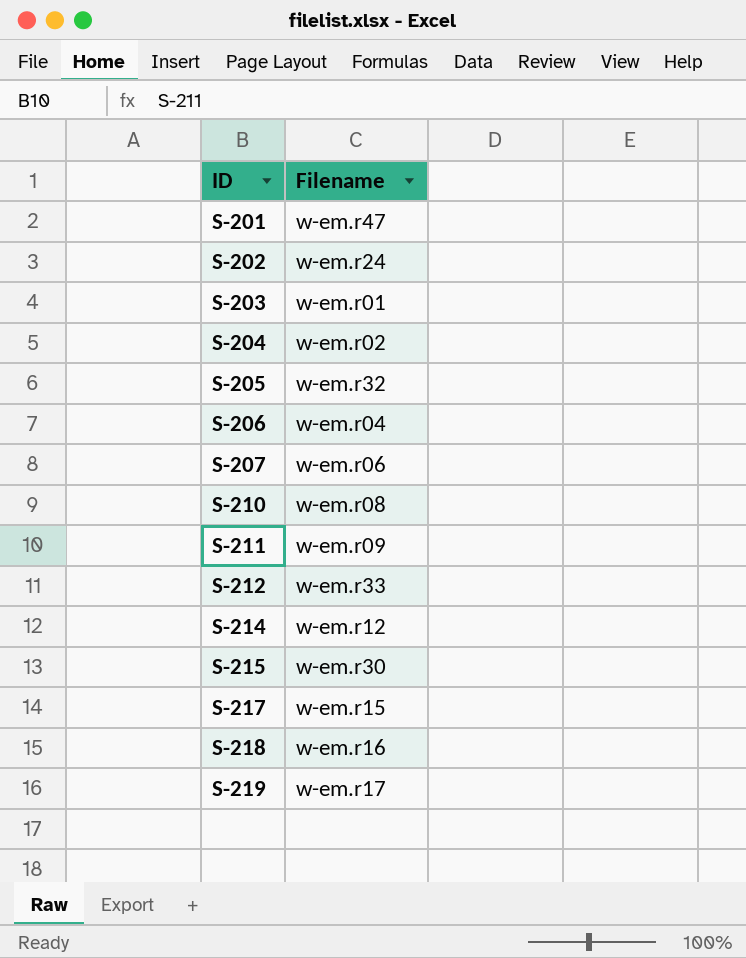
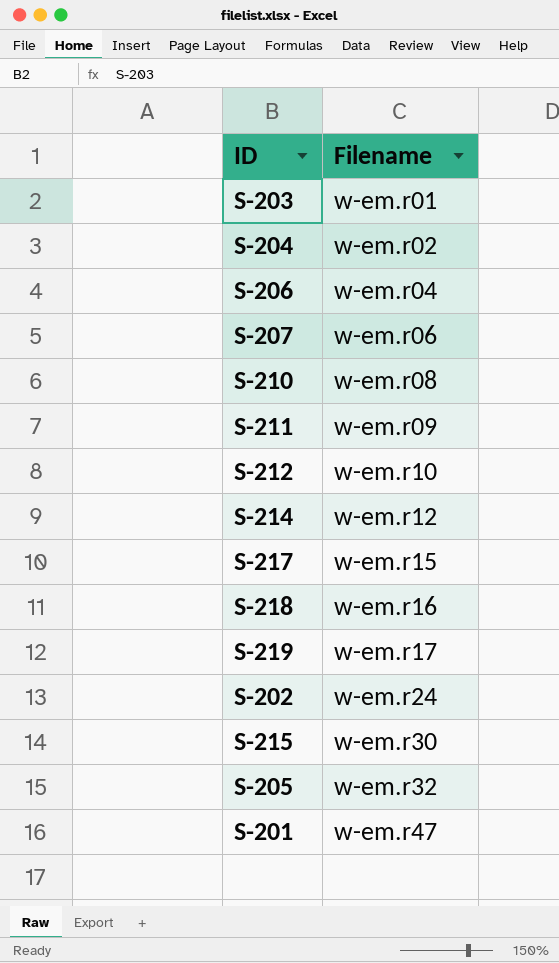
row order: ID ascending -> Filename ascending
S-212 | Filename: w-em.r33 -> w-em.r10

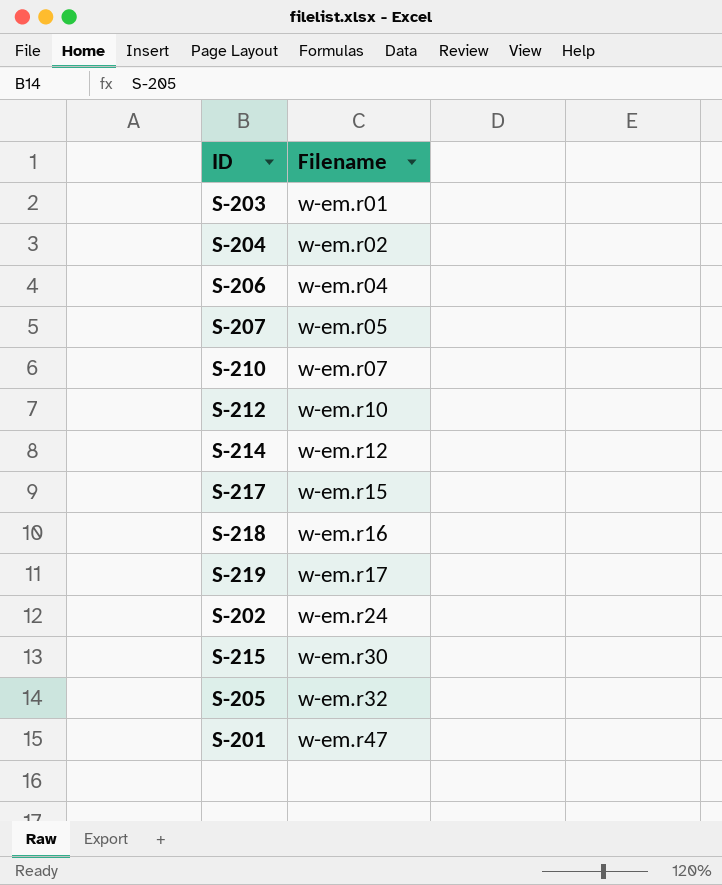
row S-211: w-em.r09 -> none
S-207 | Filename: w-em.r06 -> w-em.r05
S-210 | Filename: w-em.r08 -> w-em.r07

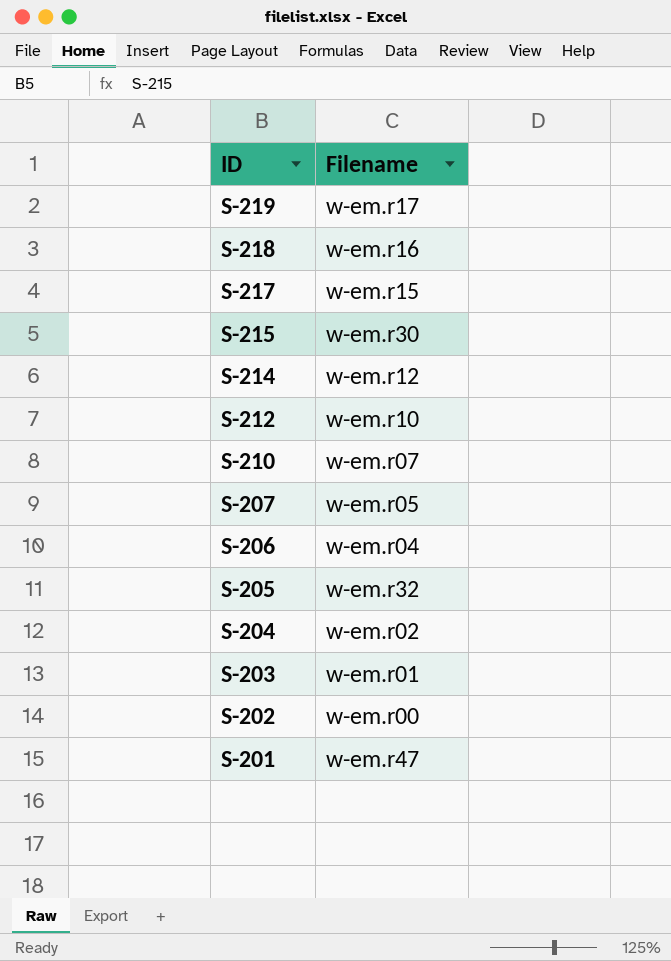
row order: Filename ascending -> ID descending
S-202 | Filename: w-em.r24 -> w-em.r00

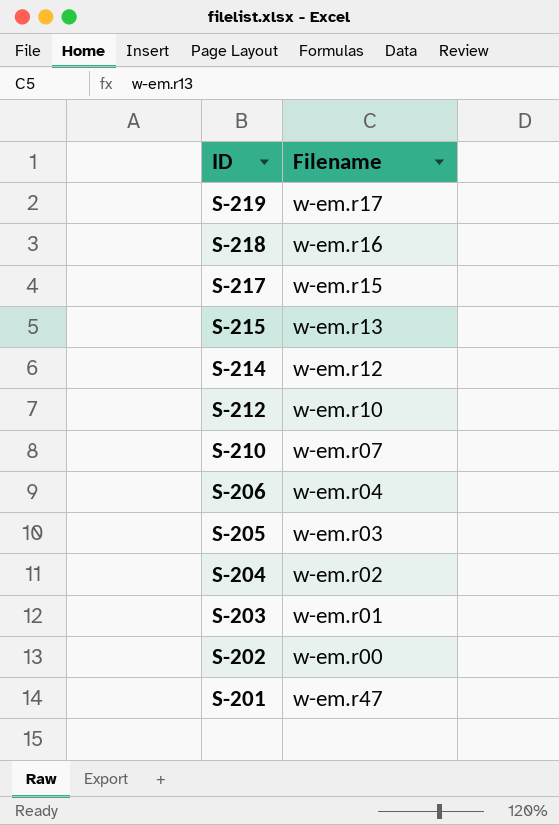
row S-207: w-em.r05 -> none
S-215 | Filename: w-em.r30 -> w-em.r13
S-205 | Filename: w-em.r32 -> w-em.r03

